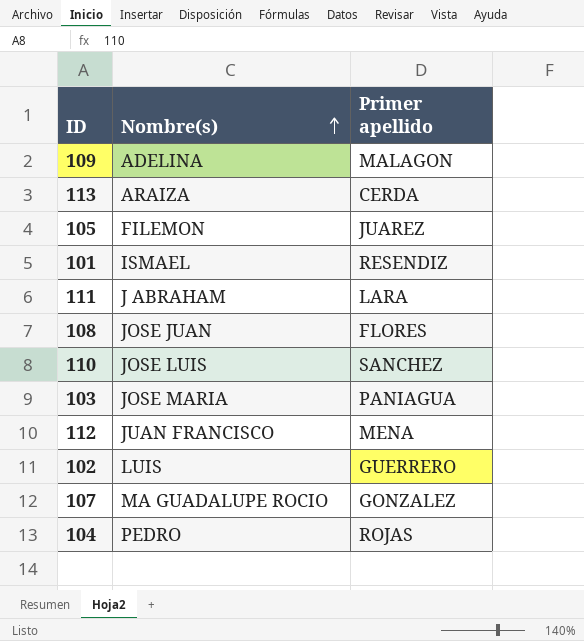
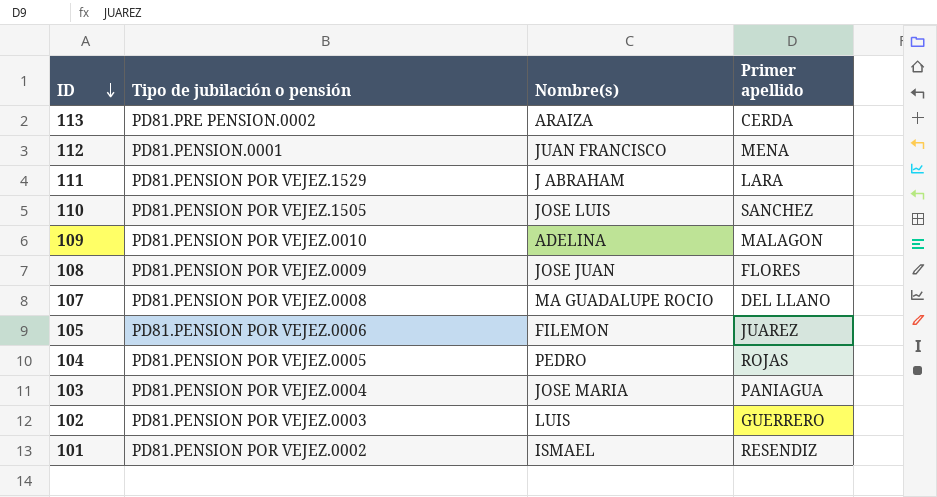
row order: Nombre(s) ascending -> ID descending
column Tipo de jubilación o pensión | position: none -> 2
107 | Primer apellido: GONZALEZ -> DEL LLANO

